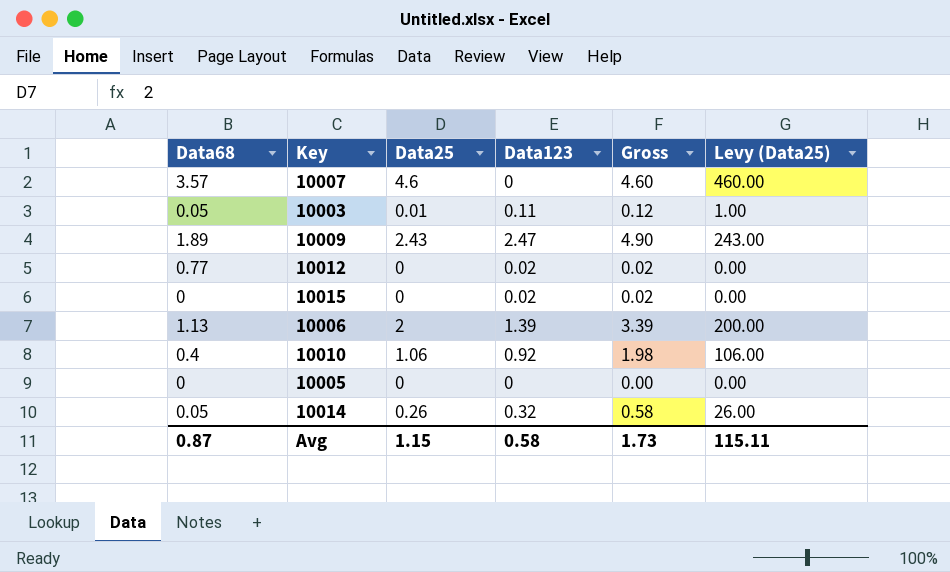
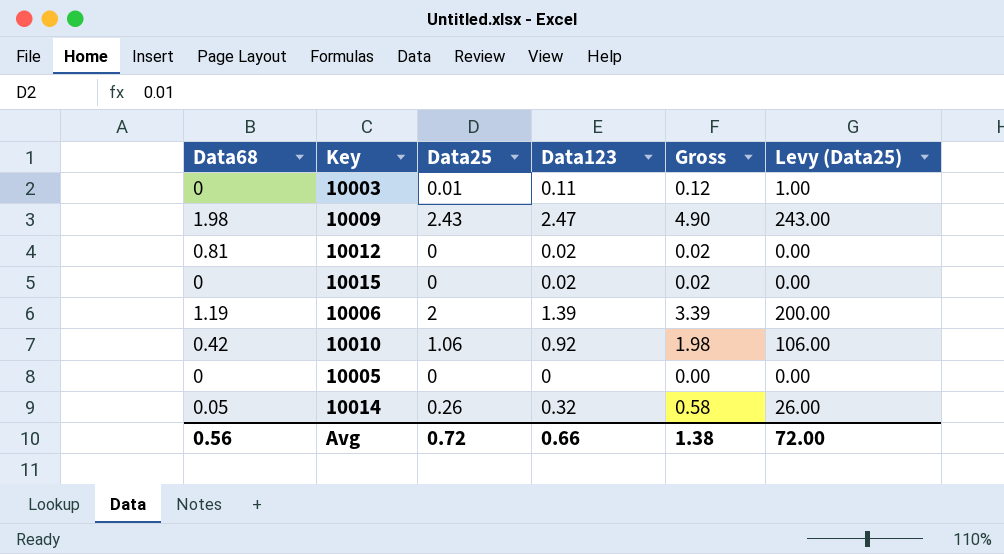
row 10007: 3.57 | 4.6 | 0 | 4.60 | 460.00 -> none
10003 | Data68: 0.05 -> 0
10009 | Data68: 1.89 -> 1.98
10012 | Data68: 0.77 -> 0.81
10006 | Data68: 1.13 -> 1.19
10010 | Data68: 0.4 -> 0.42
Avg | Data68: 0.87 -> 0.56
Avg | Data25: 1.15 -> 0.72
Avg | Data123: 0.58 -> 0.66
Avg | Gross: 1.73 -> 1.38
Avg | Levy (Data25): 115.11 -> 72.00

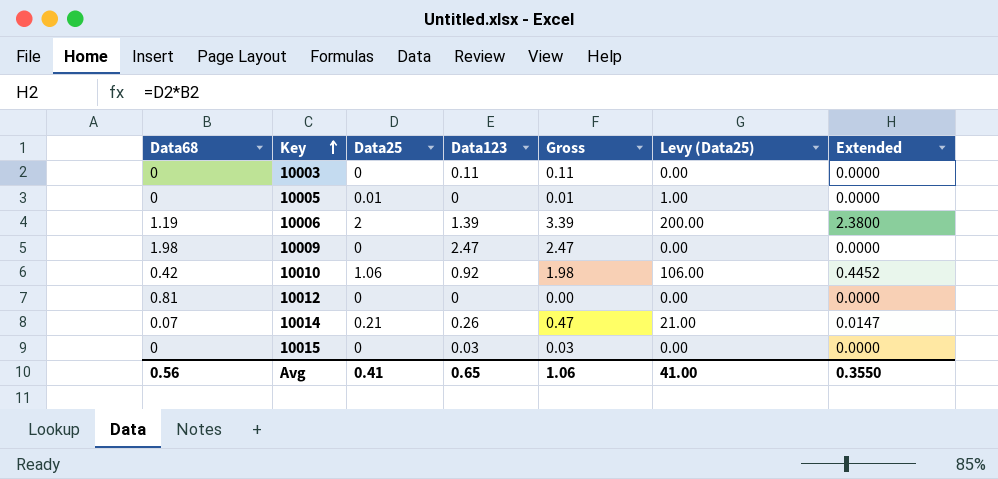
row order: none -> Key ascending
column Extended | formula: none -> [Data68] * [Data25]
10003 | Data25: 0.01 -> 0
10003 | Gross: 0.12 -> 0.11
10003 | Levy (Data25): 1.00 -> 0.00
10005 | Data25: 0 -> 0.01
10005 | Gross: 0.00 -> 0.01
10005 | Levy (Data25): 0.00 -> 1.00
10009 | Data25: 2.43 -> 0
10009 | Gross: 4.90 -> 2.47
10009 | Levy (Data25): 243.00 -> 0.00
10012 | Data123: 0.02 -> 0
10012 | Gross: 0.02 -> 0.00
10014 | Data68: 0.05 -> 0.07
10014 | Data25: 0.26 -> 0.21
10014 | Data123: 0.32 -> 0.26
10014 | Gross: 0.58 -> 0.47
10014 | Levy (Data25): 26.00 -> 21.00
10015 | Data123: 0.02 -> 0.03
10015 | Gross: 0.02 -> 0.03
Avg | Data25: 0.72 -> 0.41
Avg | Data123: 0.66 -> 0.65
Avg | Gross: 1.38 -> 1.06
Avg | Levy (Data25): 72.00 -> 41.00

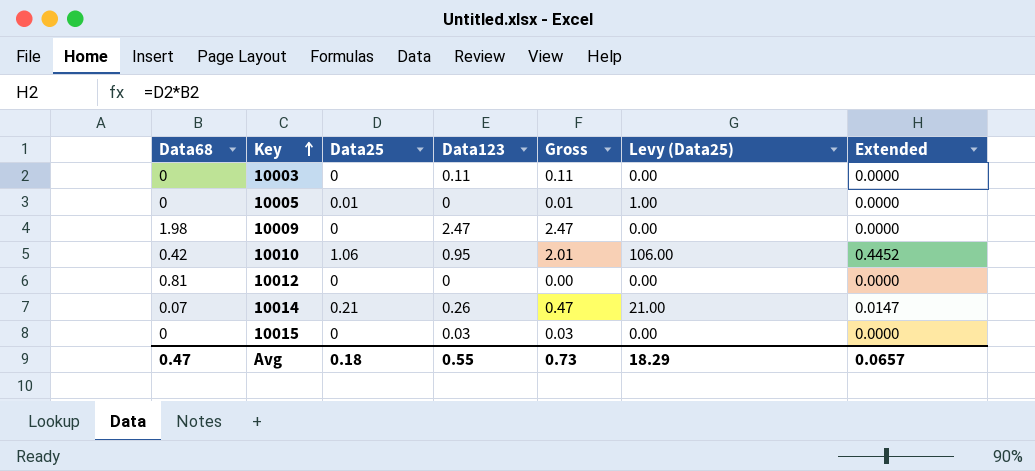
row 10006: 1.19 | 2 | 1.39 | 3.39 | 200.00 | 2.3800 -> none
10010 | Data123: 0.92 -> 0.95
10010 | Gross: 1.98 -> 2.01
Avg | Data68: 0.56 -> 0.47
Avg | Data25: 0.41 -> 0.18
Avg | Data123: 0.65 -> 0.55
Avg | Gross: 1.06 -> 0.73
Avg | Levy (Data25): 41.00 -> 18.29
Avg | Extended: 0.3550 -> 0.0657

